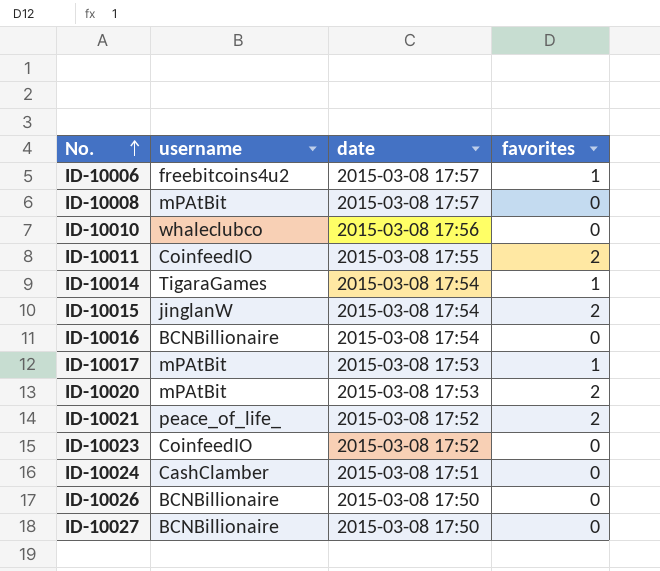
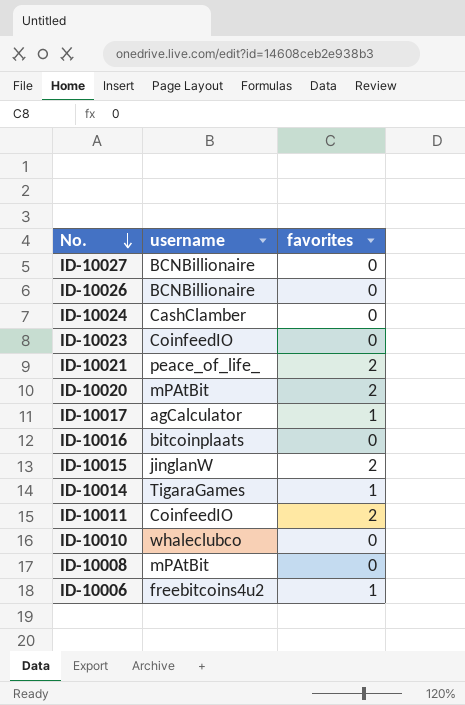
row order: No. ascending -> No. descending
column date | position: 3 -> none
ID-10017 | username: mPAtBit -> agCalculator
ID-10016 | username: BCNBillionaire -> bitcoinplaats

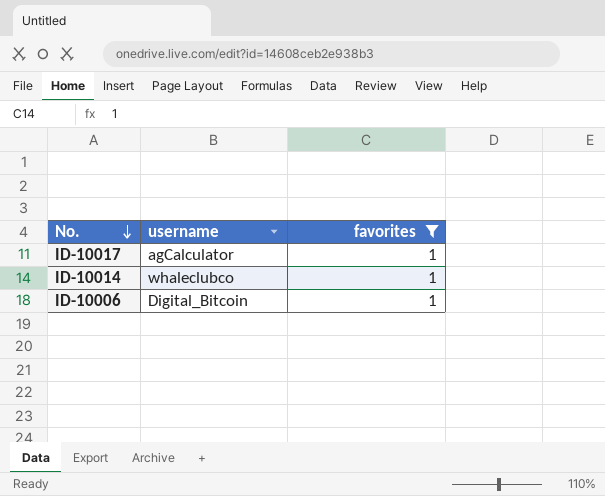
filter: none -> favorites = 1
ID-10014 | username: TigaraGames -> whaleclubco
ID-10006 | username: freebitcoins4u2 -> Digital_Bitcoin

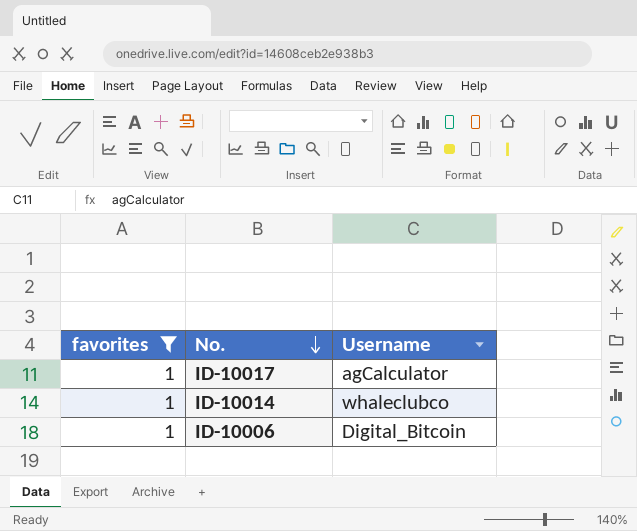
column favorites | position: 3 -> 1
column name: username -> Username

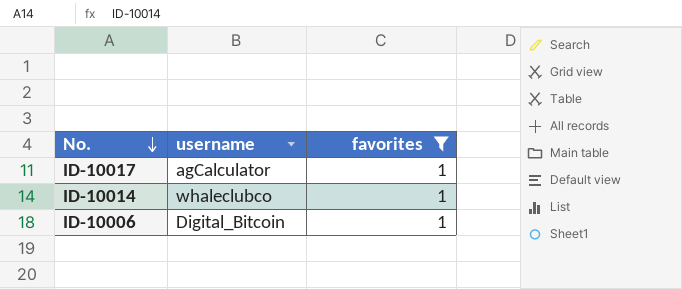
column name: Username -> username
column favorites | position: 1 -> 3

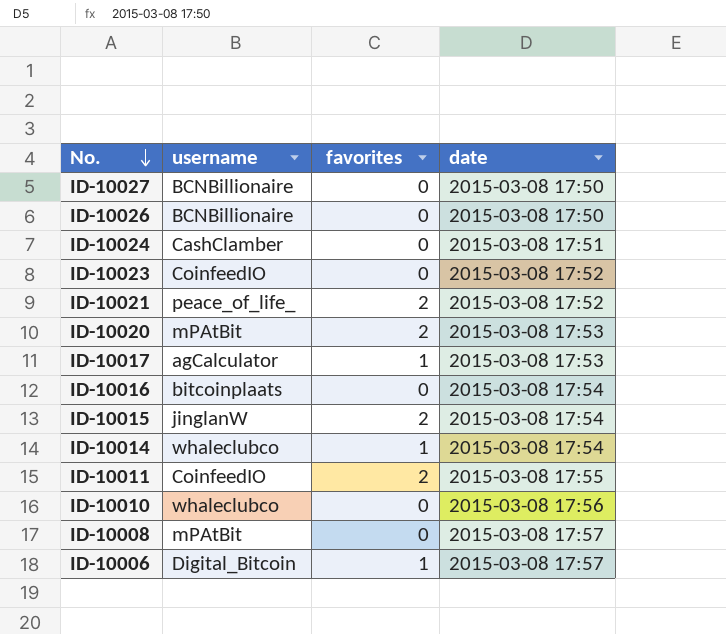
filter: favorites = 1 -> none
column date | position: none -> 4

